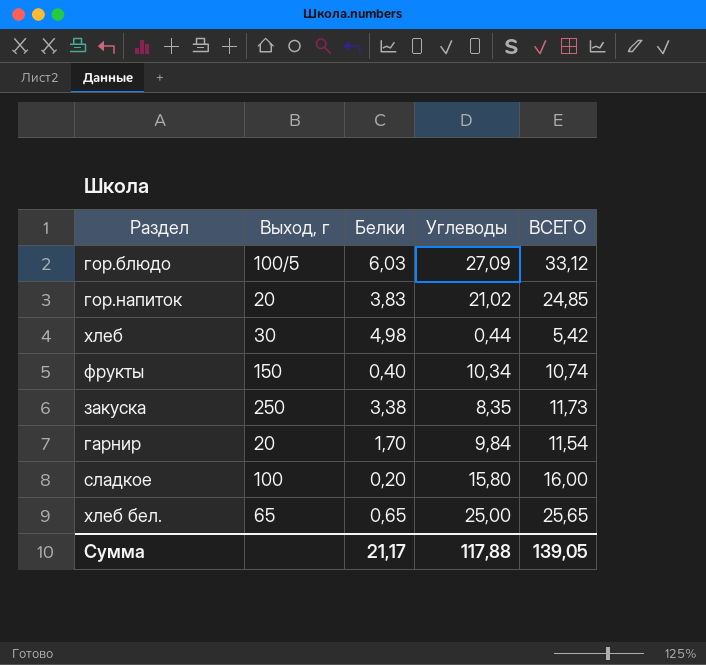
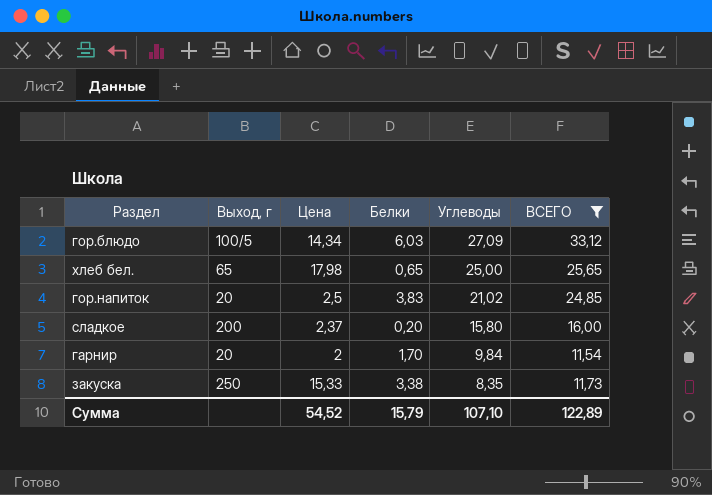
filter: none -> ВСЕГО >= 11,54
row order: none -> Углеводы descending
column Цена | position: none -> 3
сладкое | Выход, г: 100 -> 200
Сумма | Белки: 21,17 -> 15,79
Сумма | Углеводы: 117,88 -> 107,10
Сумма | ВСЕГО: 139,05 -> 122,89

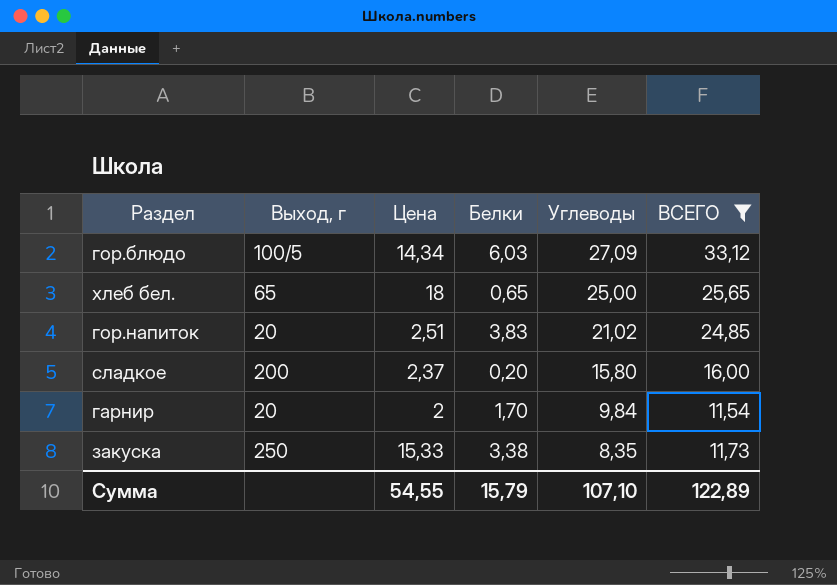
хлеб бел. | Цена: 17,98 -> 18
гор.напиток | Цена: 2,5 -> 2,51
Сумма | Цена: 54,52 -> 54,55

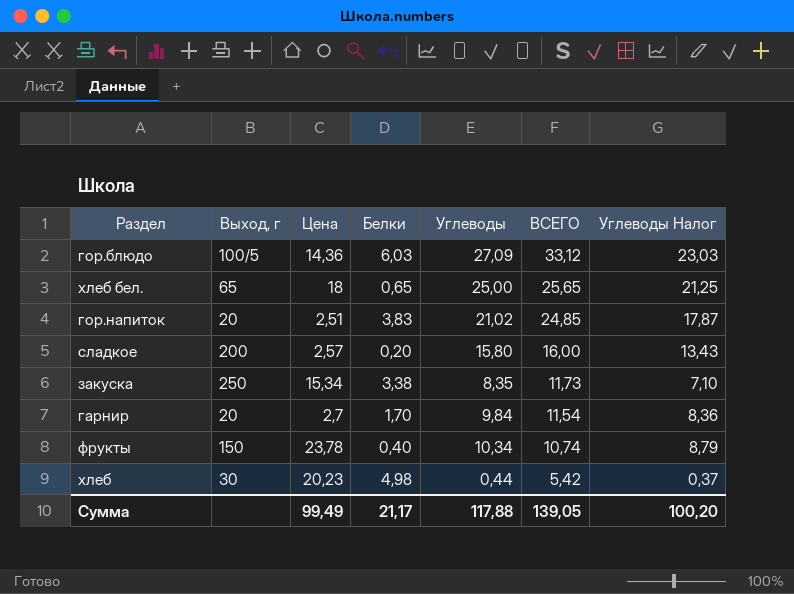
filter: ВСЕГО >= 11,54 -> none
row order: Углеводы descending -> ВСЕГО descending
column Углеводы Налог | formula: none -> [Углеводы] * 0,85
гор.блюдо | Цена: 14,34 -> 14,36
сладкое | Цена: 2,37 -> 2,57
закуска | Цена: 15,33 -> 15,34
гарнир | Цена: 2 -> 2,7
Сумма | Цена: 54,55 -> 99,49
Сумма | Белки: 15,79 -> 21,17
Сумма | Углеводы: 107,10 -> 117,88
Сумма | ВСЕГО: 122,89 -> 139,05

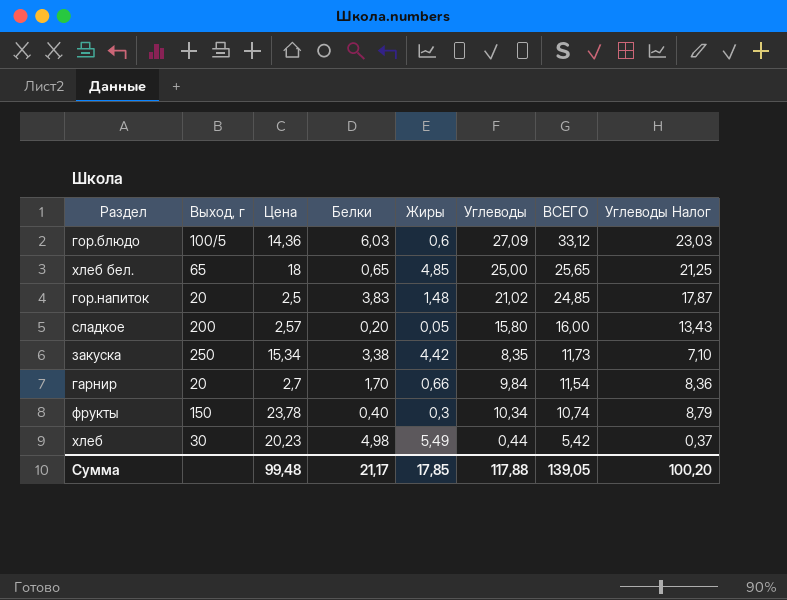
column Жиры | position: none -> 5
гор.напиток | Цена: 2,51 -> 2,5
Сумма | Цена: 99,49 -> 99,48

